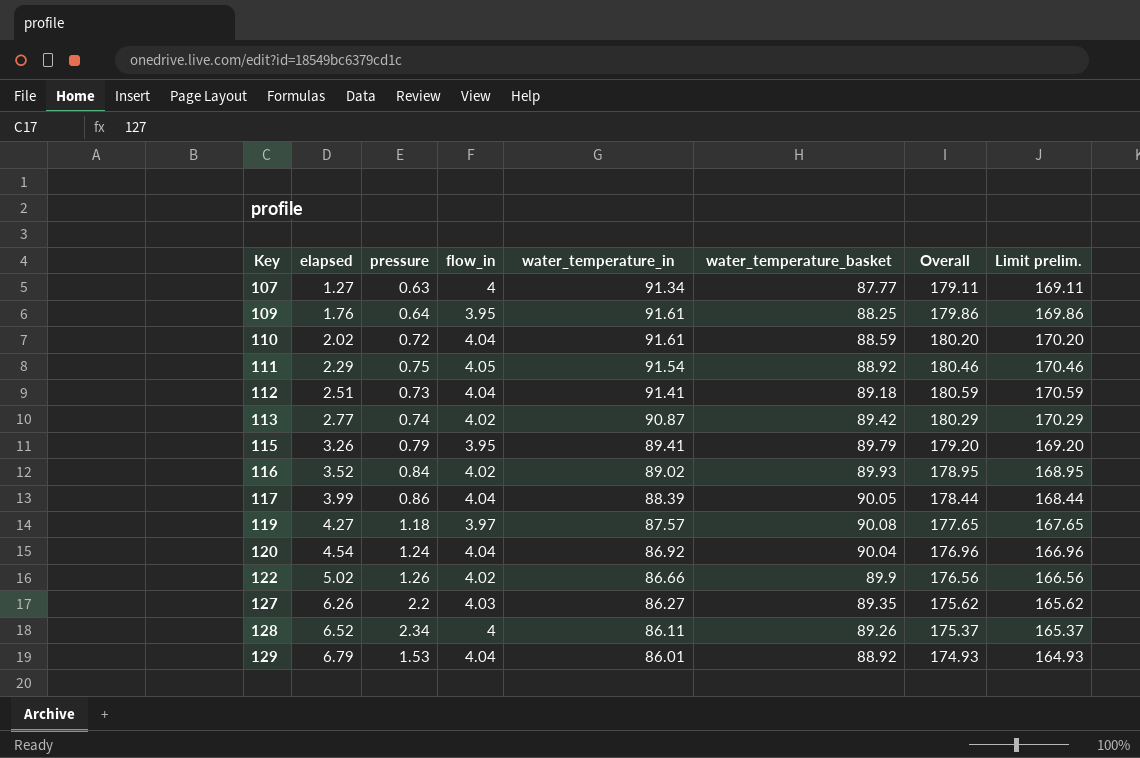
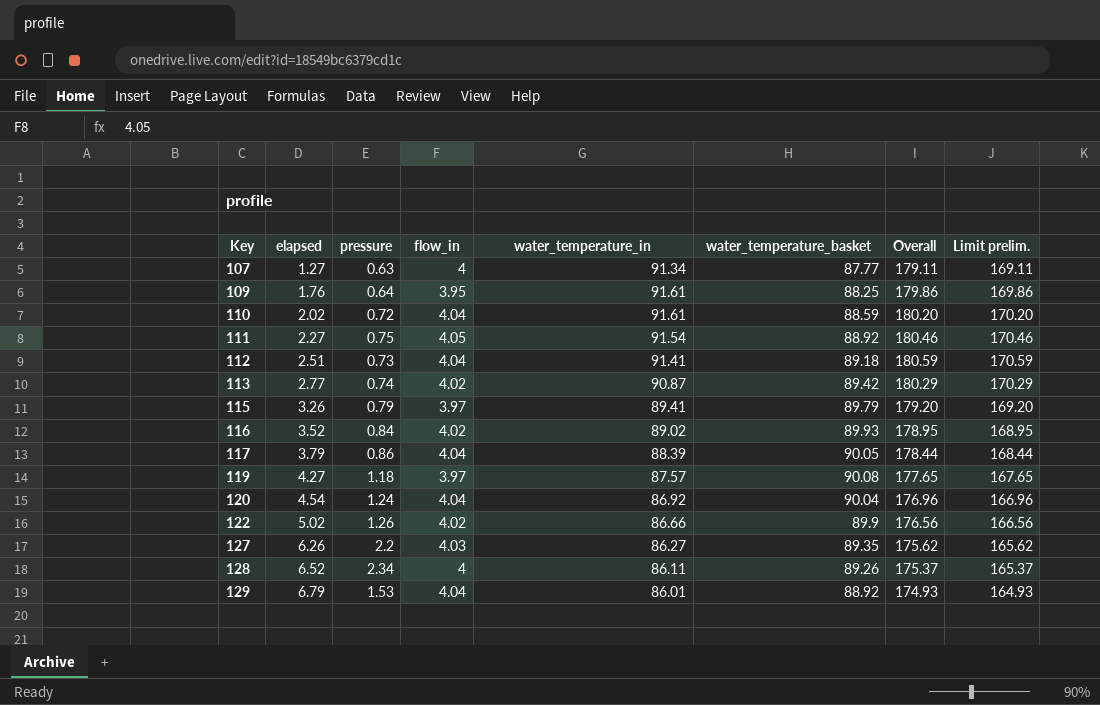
111 | elapsed: 2.29 -> 2.27
115 | flow_in: 3.95 -> 3.97
117 | elapsed: 3.99 -> 3.79

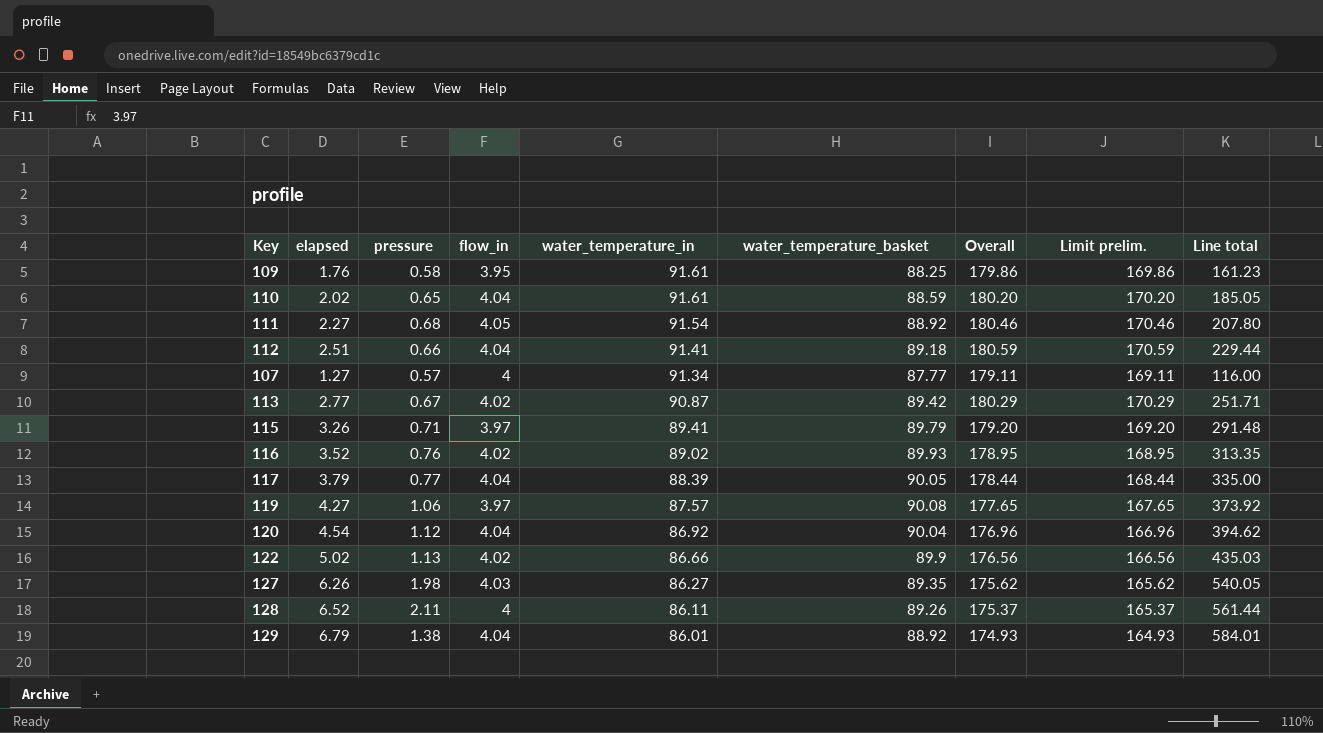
row order: Key ascending -> water_temperature_in descending
column Line total | formula: none -> [elapsed] * [water_temperature_in]
109 | pressure: 0.64 -> 0.58
110 | pressure: 0.72 -> 0.65
111 | pressure: 0.75 -> 0.68
112 | pressure: 0.73 -> 0.66
107 | pressure: 0.63 -> 0.57
113 | pressure: 0.74 -> 0.67
115 | pressure: 0.79 -> 0.71
116 | pressure: 0.84 -> 0.76
117 | pressure: 0.86 -> 0.77
119 | pressure: 1.18 -> 1.06
120 | pressure: 1.24 -> 1.12
122 | pressure: 1.26 -> 1.13
127 | pressure: 2.2 -> 1.98
128 | pressure: 2.34 -> 2.11
129 | pressure: 1.53 -> 1.38

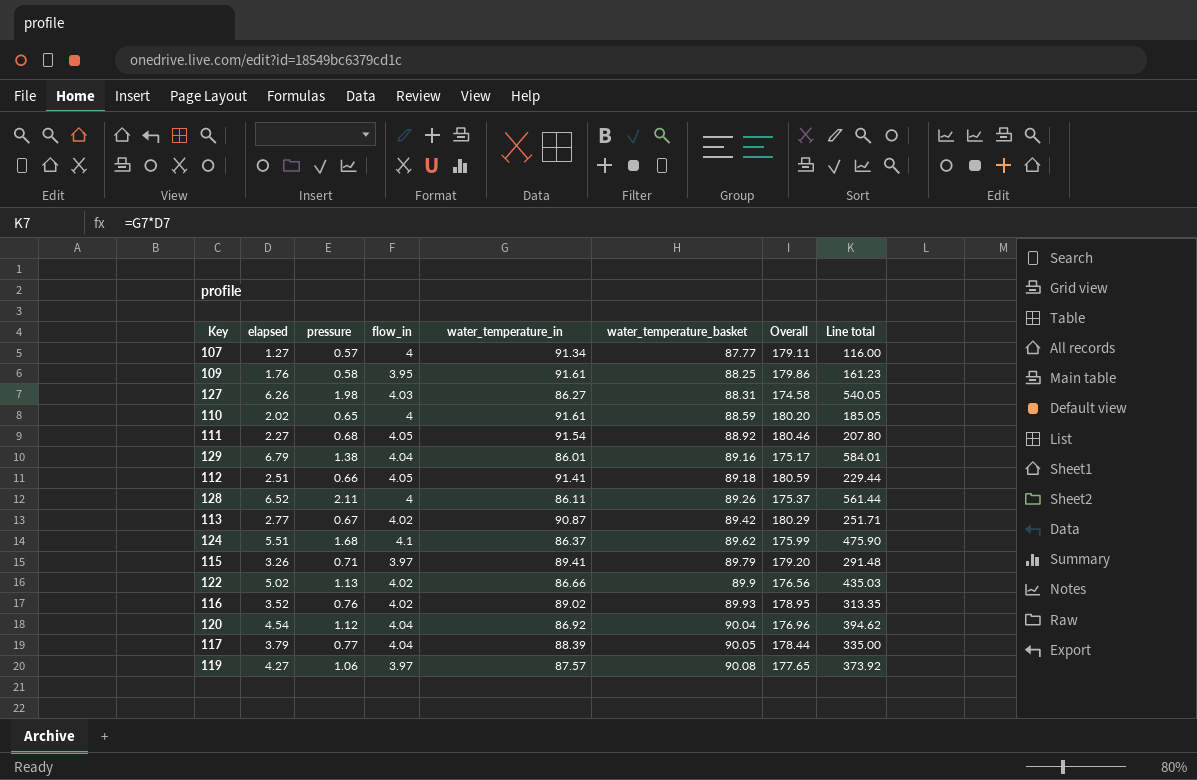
row order: water_temperature_in descending -> water_temperature_basket ascending
column Limit prelim. | formula: [Overall] - 10 -> none
127 | water_temperature_basket: 89.35 -> 88.31
127 | Overall: 175.62 -> 174.58
110 | flow_in: 4.04 -> 4
129 | water_temperature_basket: 88.92 -> 89.16
129 | Overall: 174.93 -> 175.17
112 | flow_in: 4.04 -> 4.05
row 124: none -> 5.51 | 1.68 | 4.1 | 86.37 | 89.62 | 175.99 | 475.90

